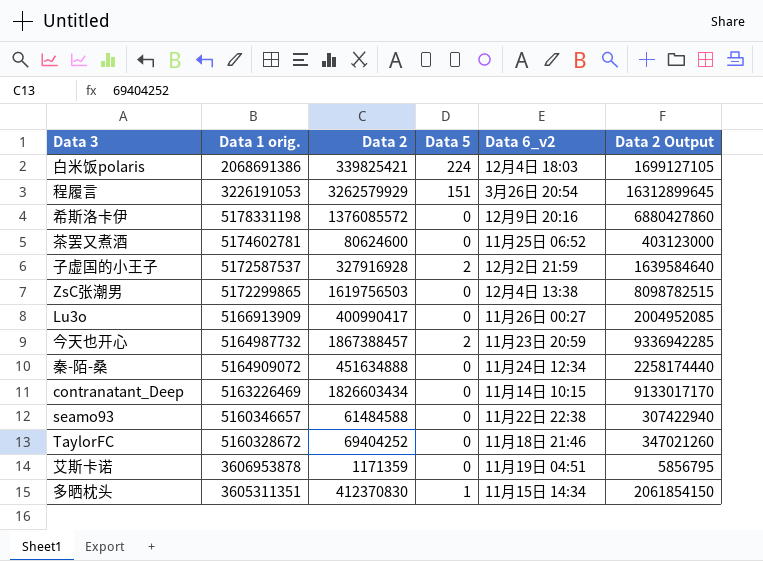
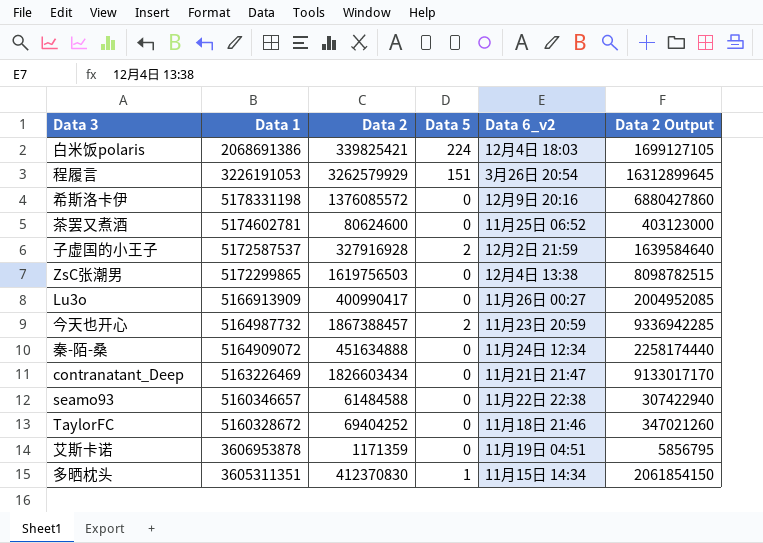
column name: Data 1 orig. -> Data 1
contranatant_Deep | Data 6_v2: 11月14日 10:15 -> 11月21日 21:47

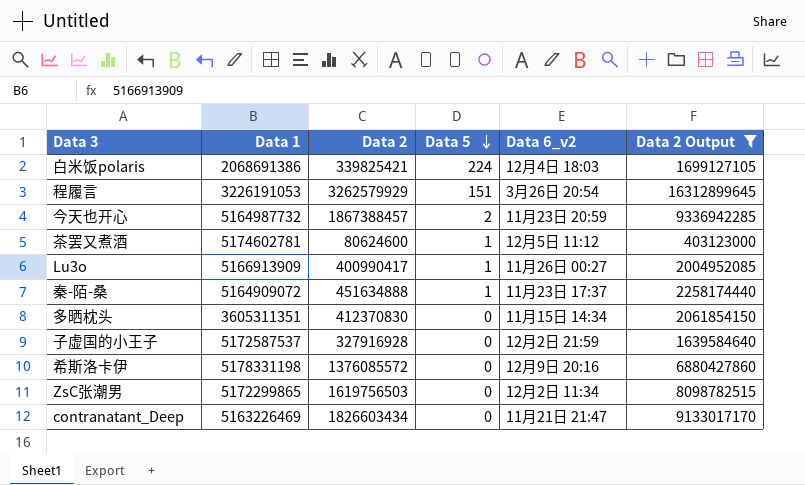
filter: none -> Data 2 Output >= 403123000
row order: none -> Data 5 descending
茶罢又煮酒 | Data 5: 0 -> 1
茶罢又煮酒 | Data 6_v2: 11月25日 06:52 -> 12月5日 11:12
Lu3o | Data 5: 0 -> 1
秦-陌-桑 | Data 5: 0 -> 1
秦-陌-桑 | Data 6_v2: 11月24日 12:34 -> 11月23日 17:37
多晒枕头 | Data 5: 1 -> 0
子虚国的小王子 | Data 5: 2 -> 0
ZsC张潮男 | Data 6_v2: 12月4日 13:38 -> 12月2日 11:34

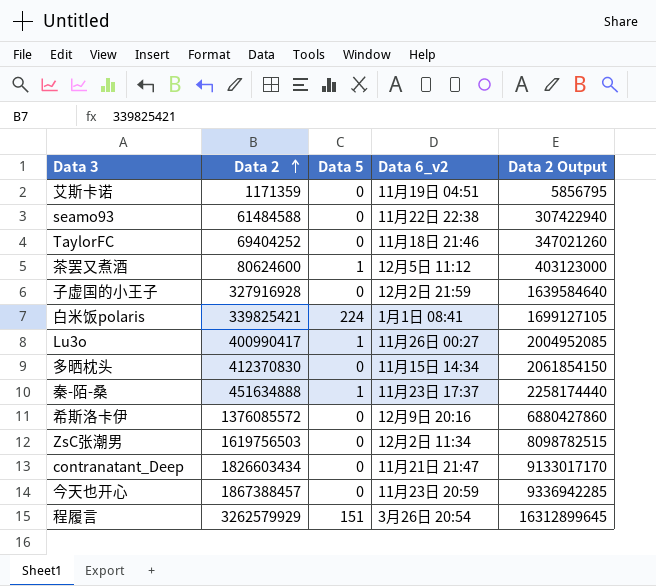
filter: Data 2 Output >= 403123000 -> none
row order: Data 5 descending -> Data 2 ascending
column Data 1 | position: 2 -> none
白米饭polaris | Data 6_v2: 12月4日 18:03 -> 1月1日 08:41
今天也开心 | Data 5: 2 -> 0

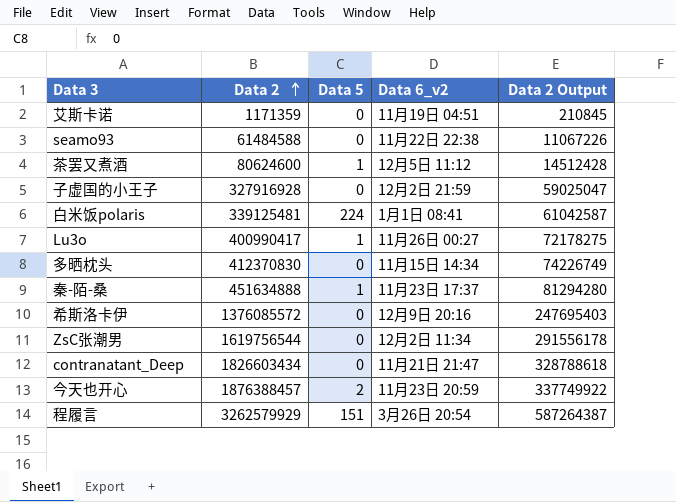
column Data 2 Output | formula: [Data 2] * 5 -> [Data 2] * 0.18
row TaylorFC: 69404252 | 0 | 11月18日 21:46 | 347021260 -> none
白米饭polaris | Data 2: 339825421 -> 339125481
ZsC张潮男 | Data 2: 1619756503 -> 1619756544
今天也开心 | Data 2: 1867388457 -> 1876388457
今天也开心 | Data 5: 0 -> 2

